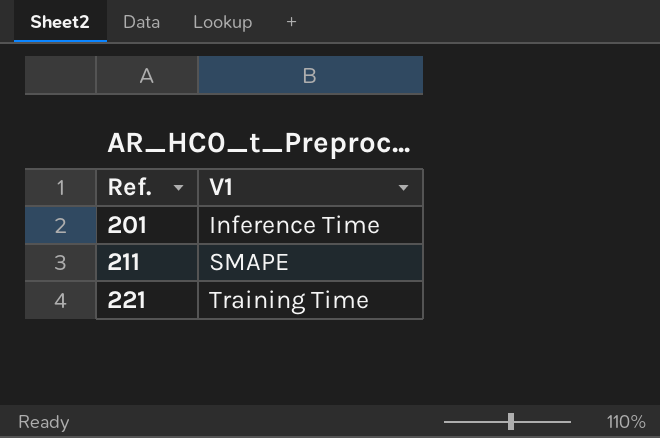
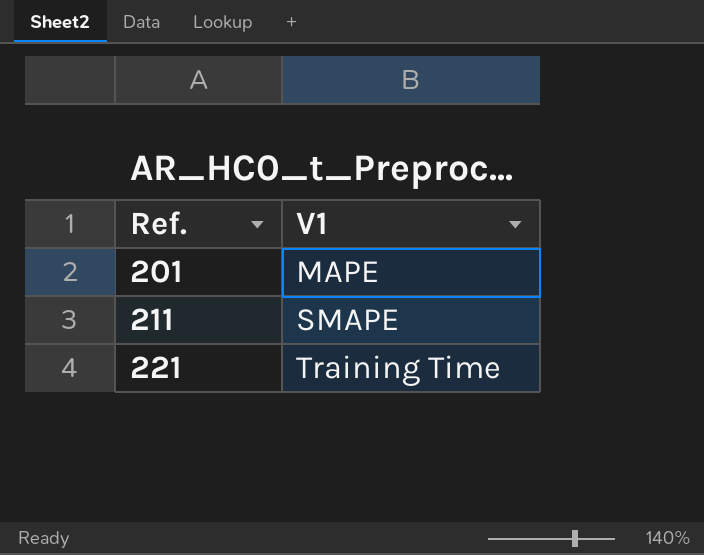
201 | V1: Inference Time -> MAPE

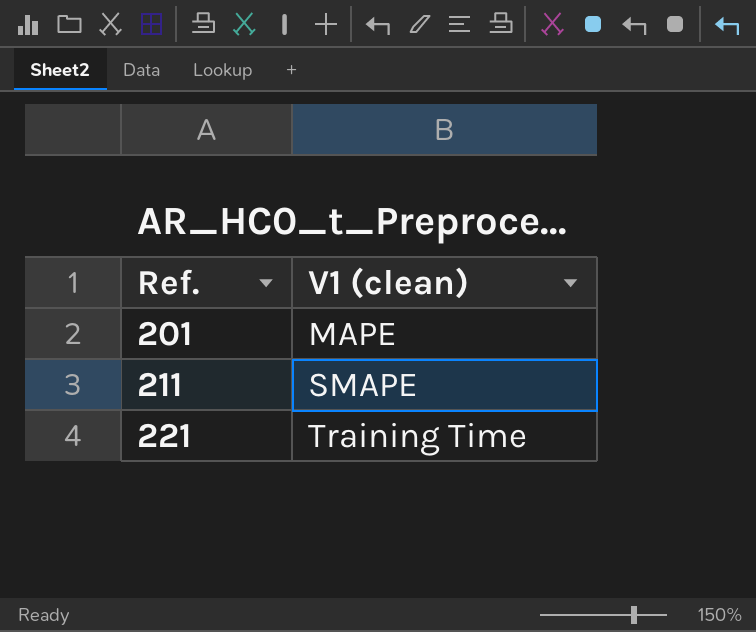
column name: V1 -> V1 (clean)

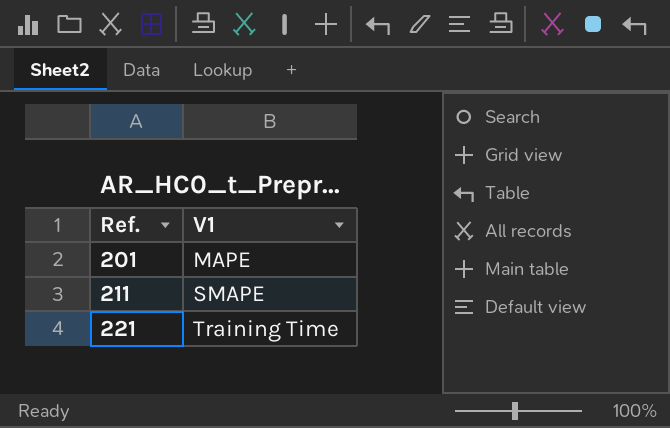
column name: V1 (clean) -> V1

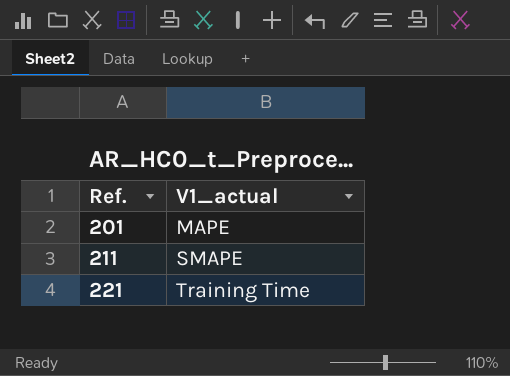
column name: V1 -> V1_actual

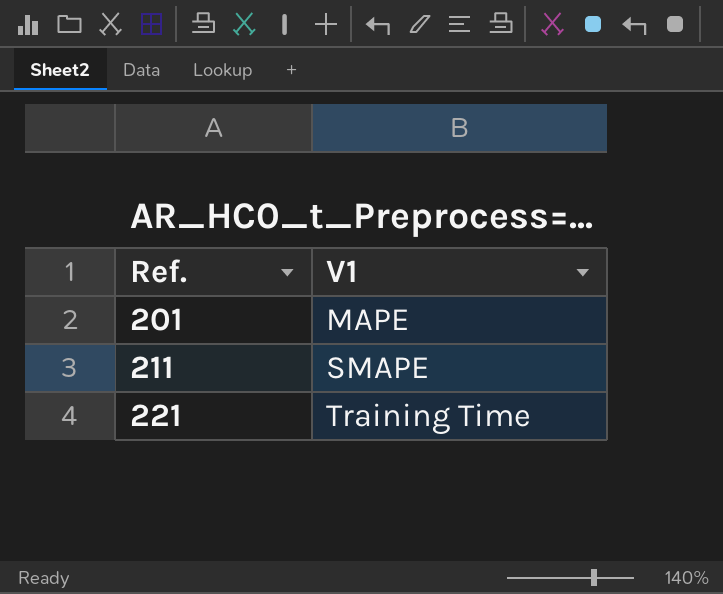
column name: V1_actual -> V1

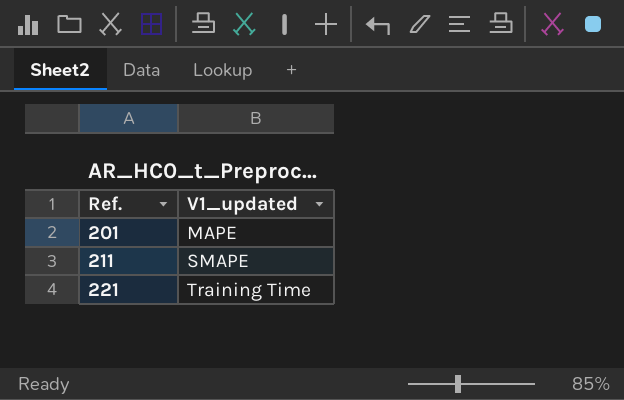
column name: V1 -> V1_updated

